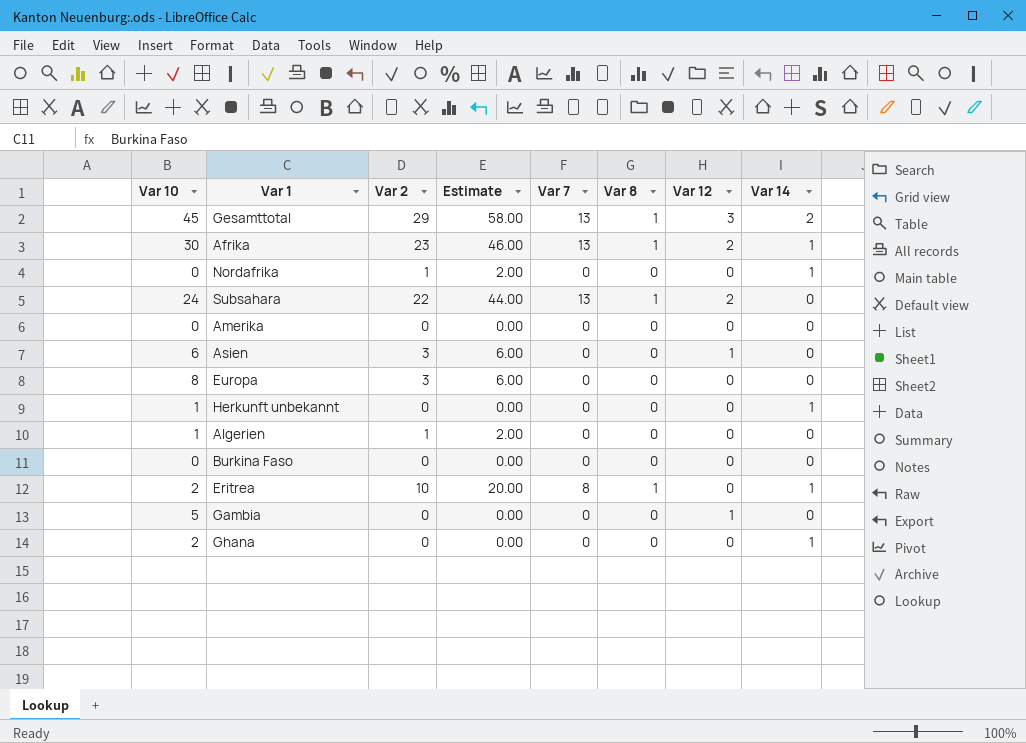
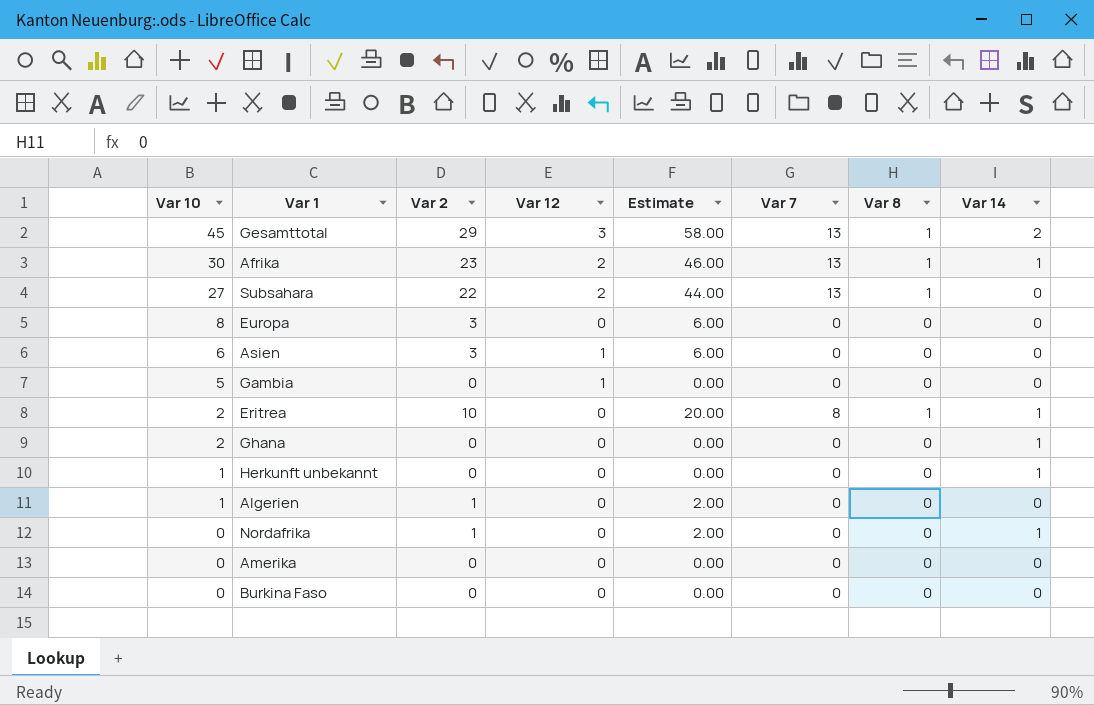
row order: none -> Var 10 descending
column Var 12 | position: 7 -> 4
Subsahara | Var 10: 24 -> 27

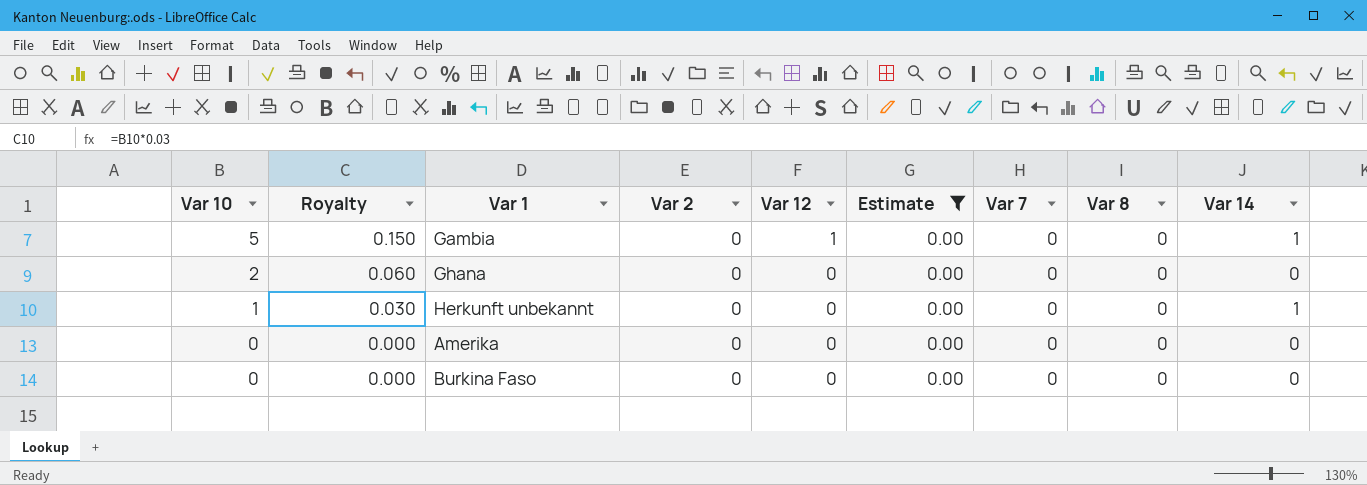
filter: none -> Estimate = 0.00
column Royalty | formula: none -> [Var 10] * 0.03
Gambia | Var 14: 0 -> 1
Ghana | Var 14: 1 -> 0

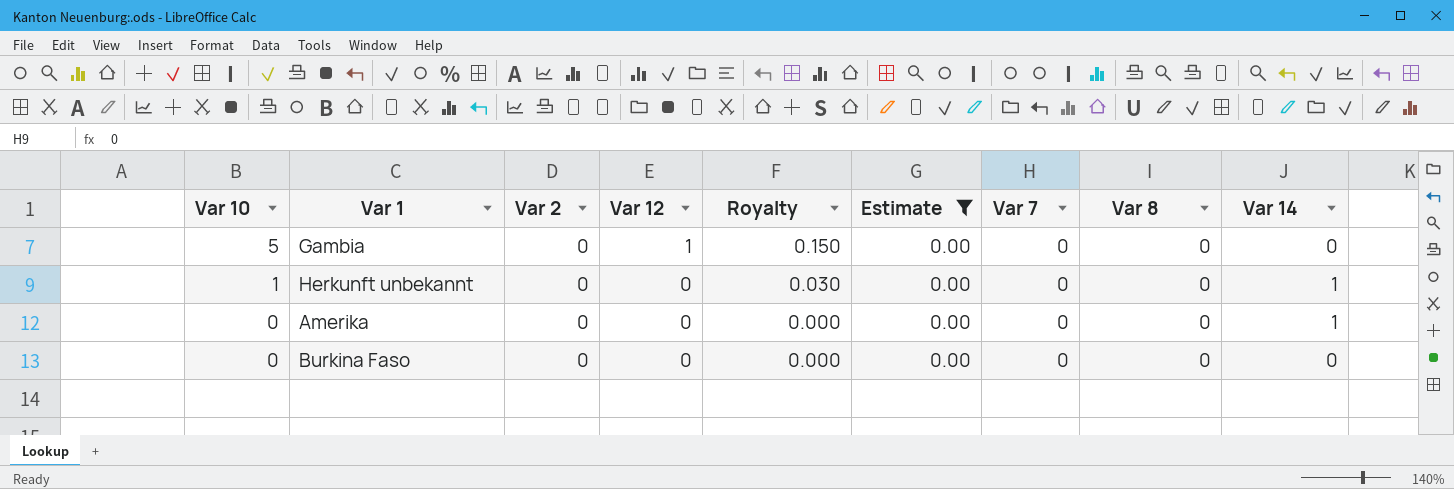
column Royalty | position: 2 -> 5
row Ghana: 2 | 0.060 | 0 | 0 | 0.00 | 0 | 0 | 0 -> none
Gambia | Var 14: 1 -> 0
Amerika | Var 14: 0 -> 1

